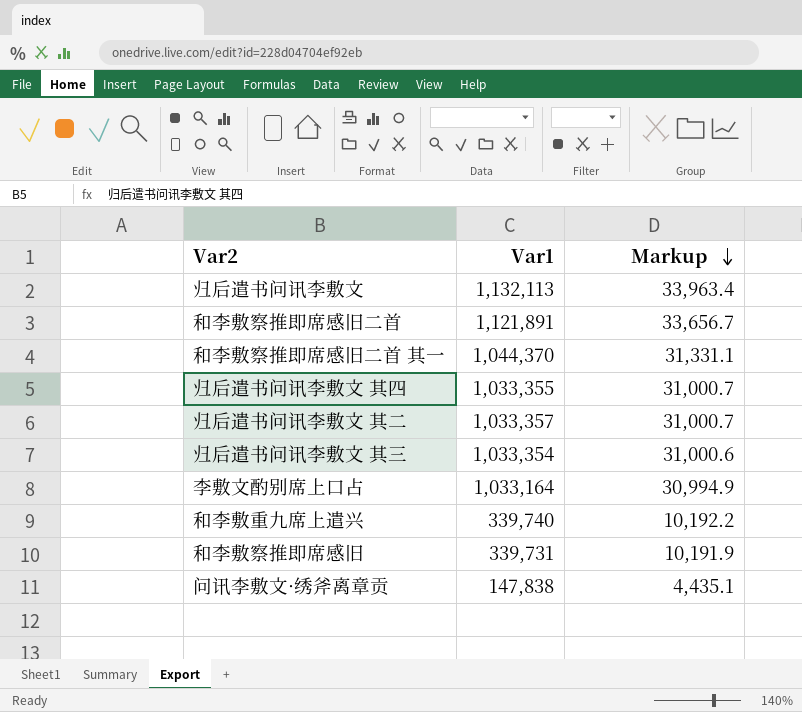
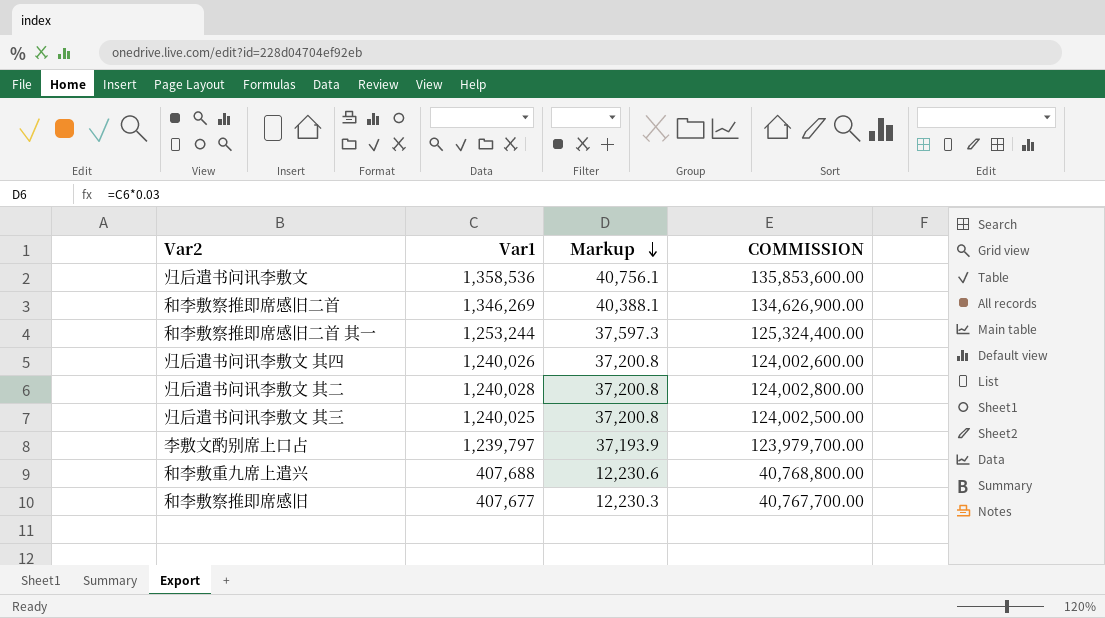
column COMMISSION | formula: none -> [Var1] * 100
row 问讯李敷文·绣斧离章贡: 147,838 | 4,435.1 -> none
归后遣书问讯李敷文 | Var1: 1,132,113 -> 1,358,536
归后遣书问讯李敷文 | Markup: 33,963.4 -> 40,756.1
和李敷察推即席感旧二首 | Var1: 1,121,891 -> 1,346,269
和李敷察推即席感旧二首 | Markup: 33,656.7 -> 40,388.1
和李敷察推即席感旧二首 其一 | Var1: 1,044,370 -> 1,253,244
和李敷察推即席感旧二首 其一 | Markup: 31,331.1 -> 37,597.3
归后遣书问讯李敷文 其四 | Var1: 1,033,355 -> 1,240,026
归后遣书问讯李敷文 其四 | Markup: 31,000.7 -> 37,200.8
归后遣书问讯李敷文 其二 | Var1: 1,033,357 -> 1,240,028
归后遣书问讯李敷文 其二 | Markup: 31,000.7 -> 37,200.8
归后遣书问讯李敷文 其三 | Var1: 1,033,354 -> 1,240,025
归后遣书问讯李敷文 其三 | Markup: 31,000.6 -> 37,200.8
李敷文酌别席上口占 | Var1: 1,033,164 -> 1,239,797
李敷文酌别席上口占 | Markup: 30,994.9 -> 37,193.9
和李敷重九席上遣兴 | Var1: 339,740 -> 407,688
和李敷重九席上遣兴 | Markup: 10,192.2 -> 12,230.6
和李敷察推即席感旧 | Var1: 339,731 -> 407,677
和李敷察推即席感旧 | Markup: 10,191.9 -> 12,230.3

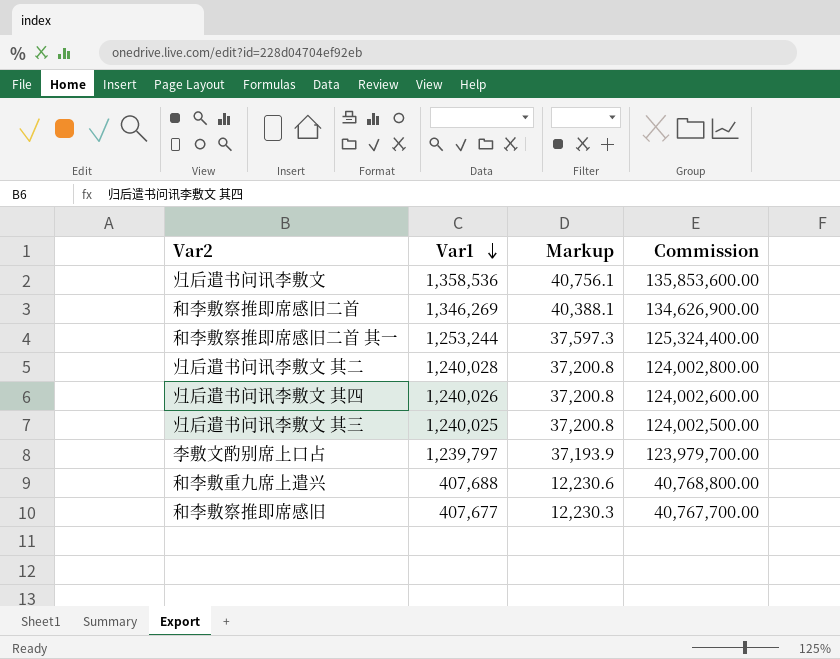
row order: Markup descending -> Var1 descending
column name: COMMISSION -> Commission

